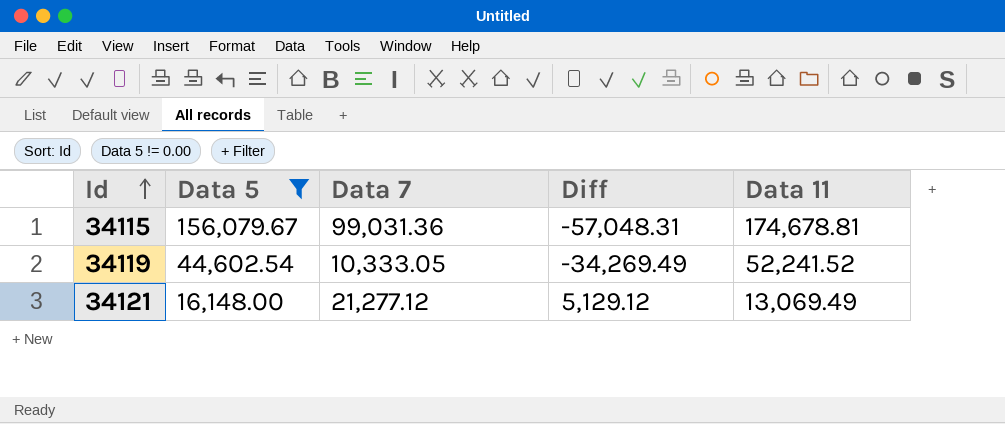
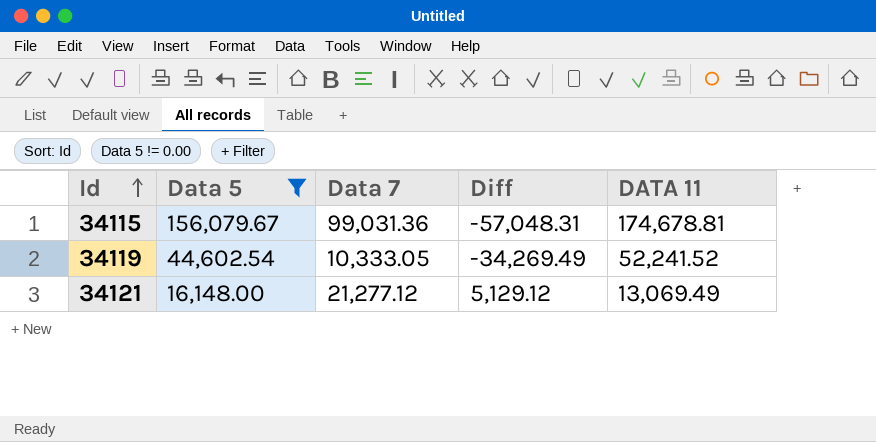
column name: Data 11 -> DATA 11

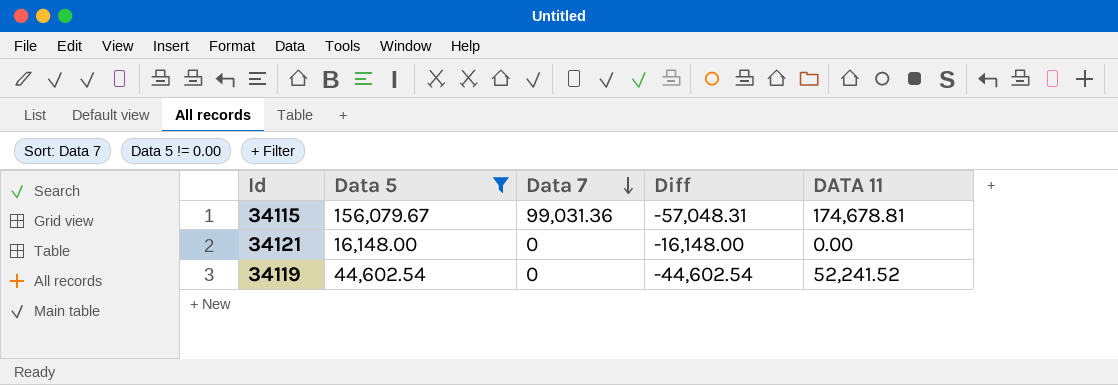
row order: Id ascending -> Data 7 descending
34121 | Data 7: 21,277.12 -> 0
34121 | Diff: 5,129.12 -> -16,148.00
34121 | DATA 11: 13,069.49 -> 0.00
34119 | Data 7: 10,333.05 -> 0
34119 | Diff: -34,269.49 -> -44,602.54

